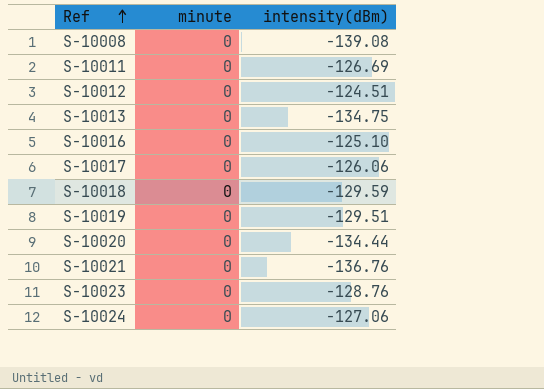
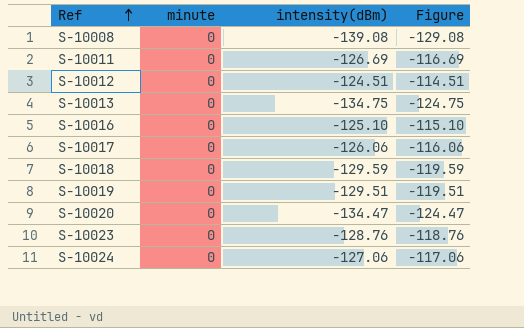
column Figure | formula: none -> [intensity(dBm)] + 10
row S-10021: 0 | -136.76 -> none
S-10020 | intensity(dBm): -134.44 -> -134.47

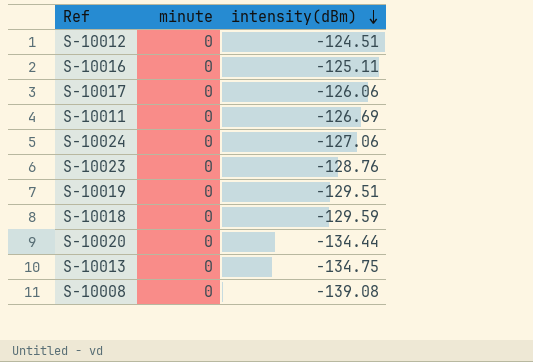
row order: Ref ascending -> intensity(dBm) descending
column Figure | formula: [intensity(dBm)] + 10 -> none
S-10016 | intensity(dBm): -125.10 -> -125.11
S-10020 | intensity(dBm): -134.47 -> -134.44

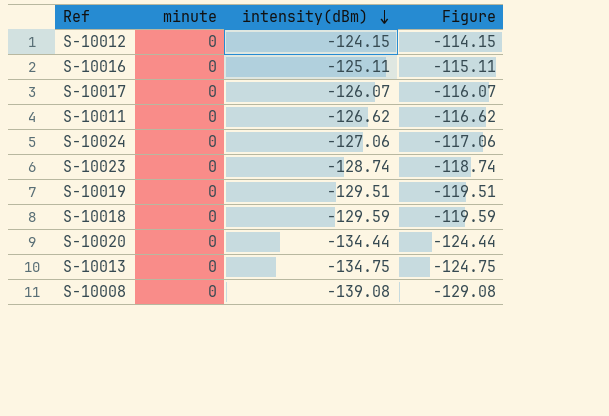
column Figure | formula: none -> [intensity(dBm)] + 10
S-10012 | intensity(dBm): -124.51 -> -124.15
S-10017 | intensity(dBm): -126.06 -> -126.07
S-10011 | intensity(dBm): -126.69 -> -126.62
S-10023 | intensity(dBm): -128.76 -> -128.74

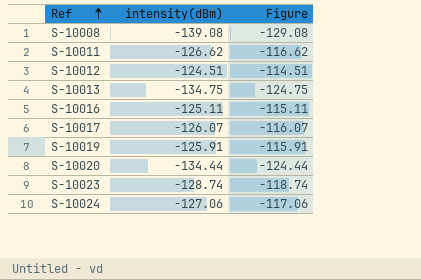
row order: intensity(dBm) descending -> Ref ascending
column minute | position: 2 -> none
row S-10018: 0 | -129.59 | -119.59 -> none
S-10012 | intensity(dBm): -124.15 -> -124.51
S-10012 | Figure: -114.15 -> -114.51
S-10019 | intensity(dBm): -129.51 -> -125.91
S-10019 | Figure: -119.51 -> -115.91

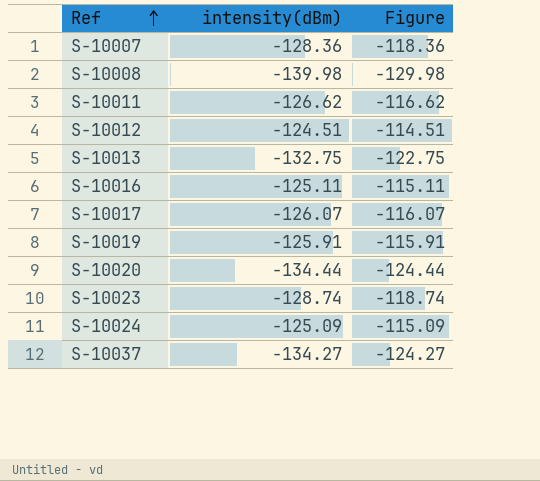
row S-10007: none -> -128.36 | -118.36
S-10008 | intensity(dBm): -139.08 -> -139.98
S-10008 | Figure: -129.08 -> -129.98
S-10013 | intensity(dBm): -134.75 -> -132.75
S-10013 | Figure: -124.75 -> -122.75
S-10024 | intensity(dBm): -127.06 -> -125.09
S-10024 | Figure: -117.06 -> -115.09
row S-10037: none -> -134.27 | -124.27

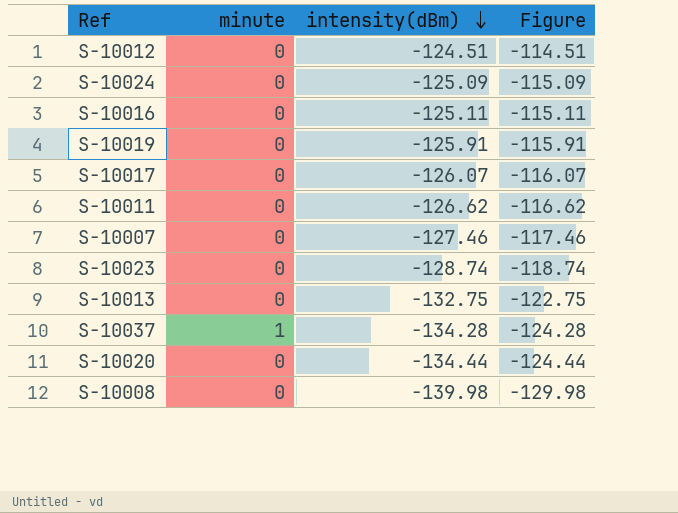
row order: Ref ascending -> intensity(dBm) descending
column minute | position: none -> 2
S-10007 | intensity(dBm): -128.36 -> -127.46
S-10007 | Figure: -118.36 -> -117.46
S-10037 | intensity(dBm): -134.27 -> -134.28
S-10037 | Figure: -124.27 -> -124.28

